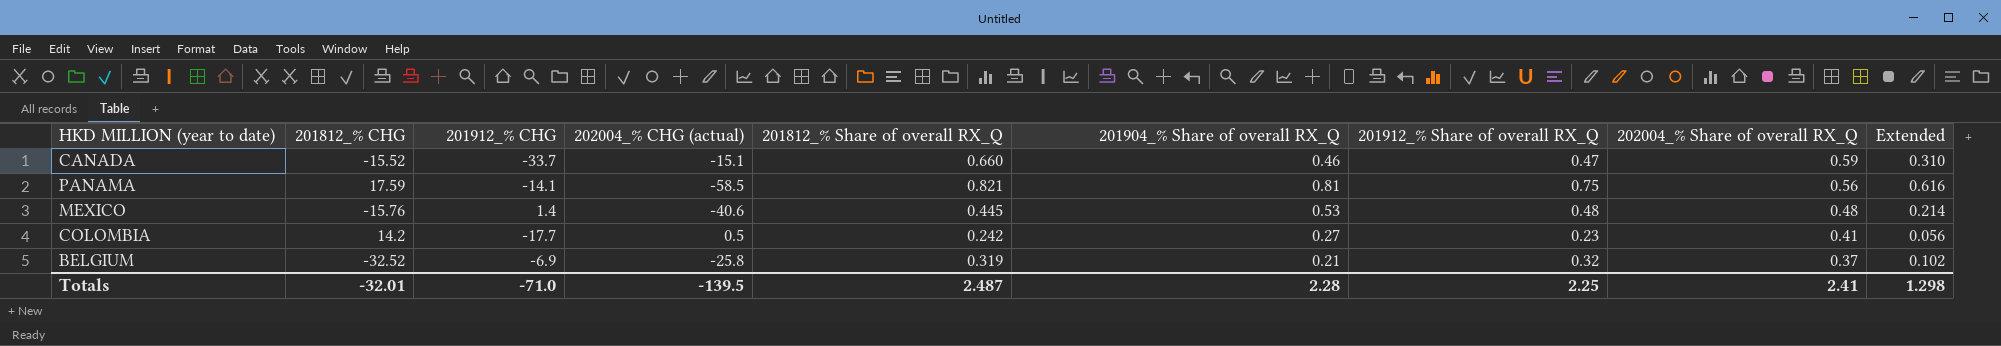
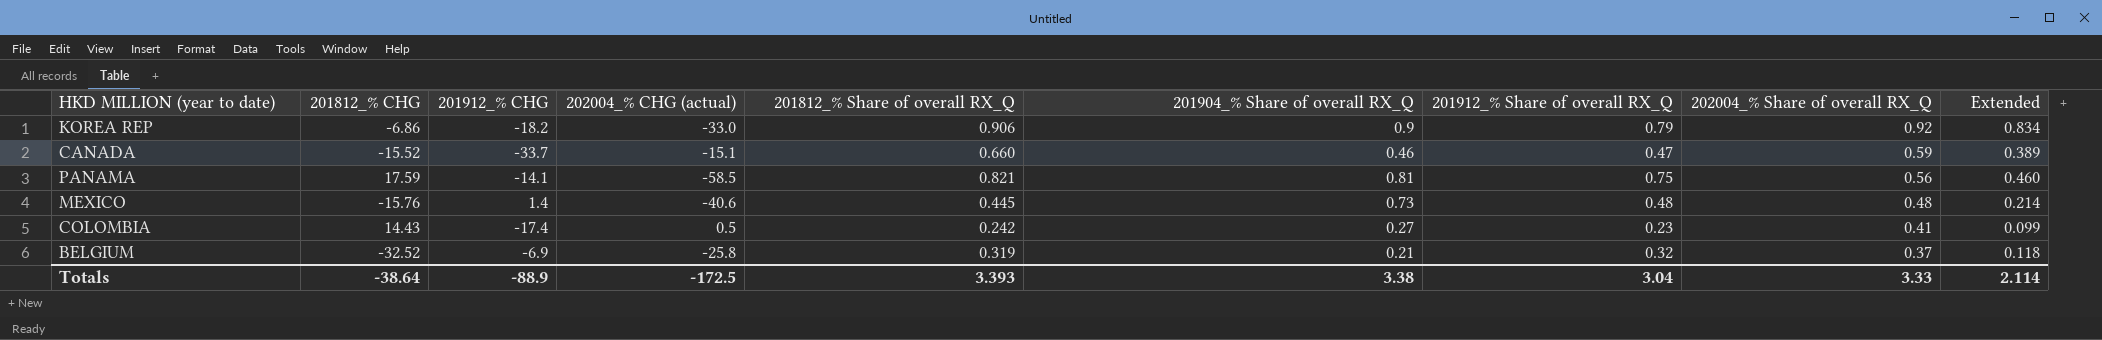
column Extended | formula: [201812_% Share of overall RX_Q] * [201912_% Share of overall RX_Q] -> [201812_% Share of overall RX_Q] * [202004_% Share of overall RX_Q]
row KOREA REP: none -> -6.86 | -18.2 | -33.0 | 0.906 | 0.9 | 0.79 | 0.92 | 0.834
MEXICO | 201904_% Share of overall RX_Q: 0.53 -> 0.73
COLOMBIA | 201812_% CHG: 14.2 -> 14.43
COLOMBIA | 201912_% CHG: -17.7 -> -17.4
Totals | 201812_% CHG: -32.01 -> -38.64
Totals | 201912_% CHG: -71.0 -> -88.9
Totals | 202004_% CHG (actual): -139.5 -> -172.5
Totals | 201812_% Share of overall RX_Q: 2.487 -> 3.393
Totals | 201904_% Share of overall RX_Q: 2.28 -> 3.38
Totals | 201912_% Share of overall RX_Q: 2.25 -> 3.04
Totals | 202004_% Share of overall RX_Q: 2.41 -> 3.33
Totals | Extended: 1.298 -> 2.114

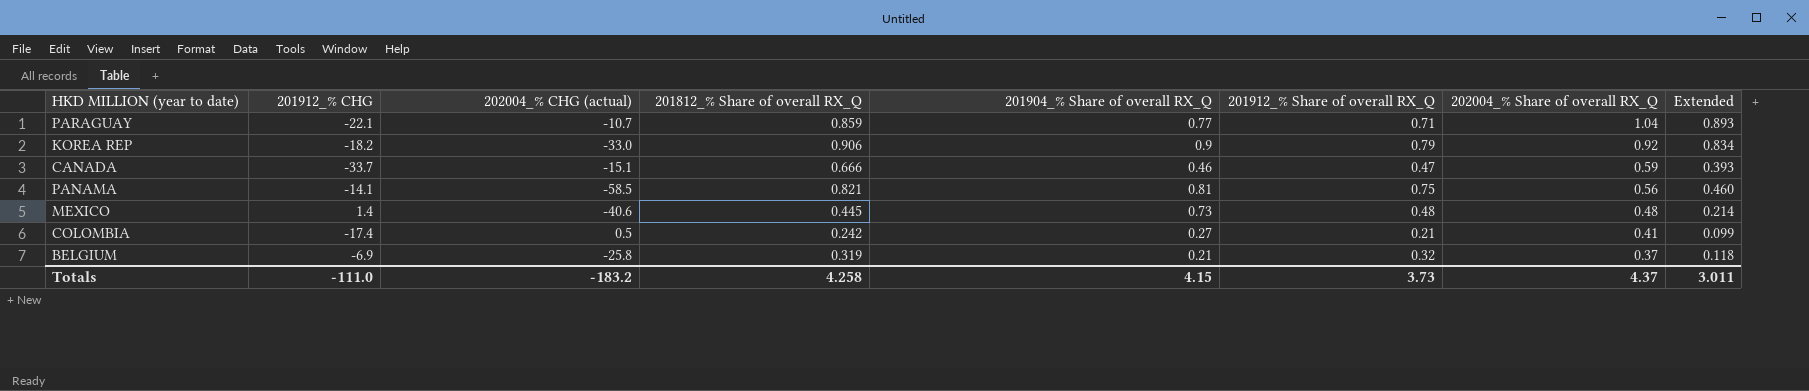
column 201812_% CHG | position: 2 -> none
row PARAGUAY: none -> -22.1 | -10.7 | 0.859 | 0.77 | 0.71 | 1.04 | 0.893
CANADA | 201812_% Share of overall RX_Q: 0.660 -> 0.666
CANADA | Extended: 0.389 -> 0.393
COLOMBIA | 201912_% Share of overall RX_Q: 0.23 -> 0.21
Totals | 201912_% CHG: -88.9 -> -111.0
Totals | 202004_% CHG (actual): -172.5 -> -183.2
Totals | 201812_% Share of overall RX_Q: 3.393 -> 4.258
Totals | 201904_% Share of overall RX_Q: 3.38 -> 4.15
Totals | 201912_% Share of overall RX_Q: 3.04 -> 3.73
Totals | 202004_% Share of overall RX_Q: 3.33 -> 4.37
Totals | Extended: 2.114 -> 3.011

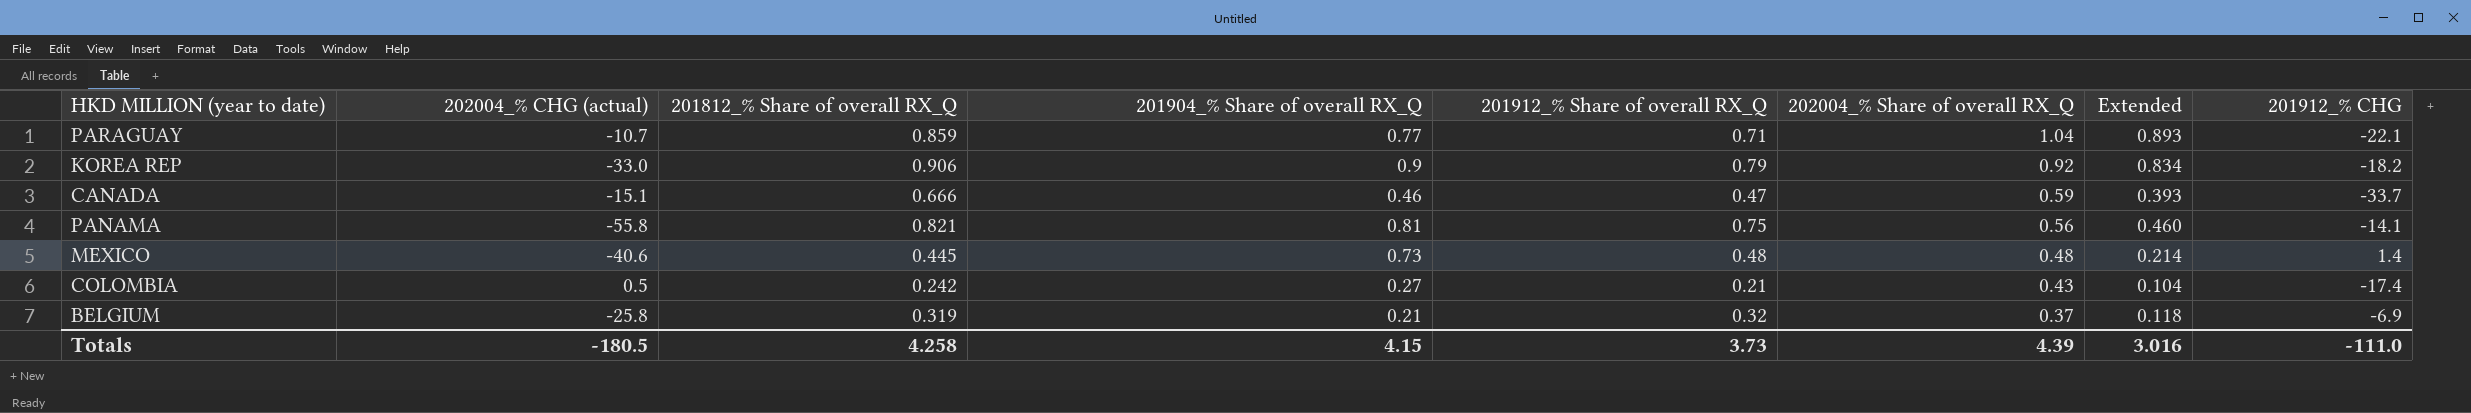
column 201912_% CHG | position: 2 -> 8
PANAMA | 202004_% CHG (actual): -58.5 -> -55.8
COLOMBIA | 202004_% Share of overall RX_Q: 0.41 -> 0.43
COLOMBIA | Extended: 0.099 -> 0.104
Totals | 202004_% CHG (actual): -183.2 -> -180.5
Totals | 202004_% Share of overall RX_Q: 4.37 -> 4.39
Totals | Extended: 3.011 -> 3.016

